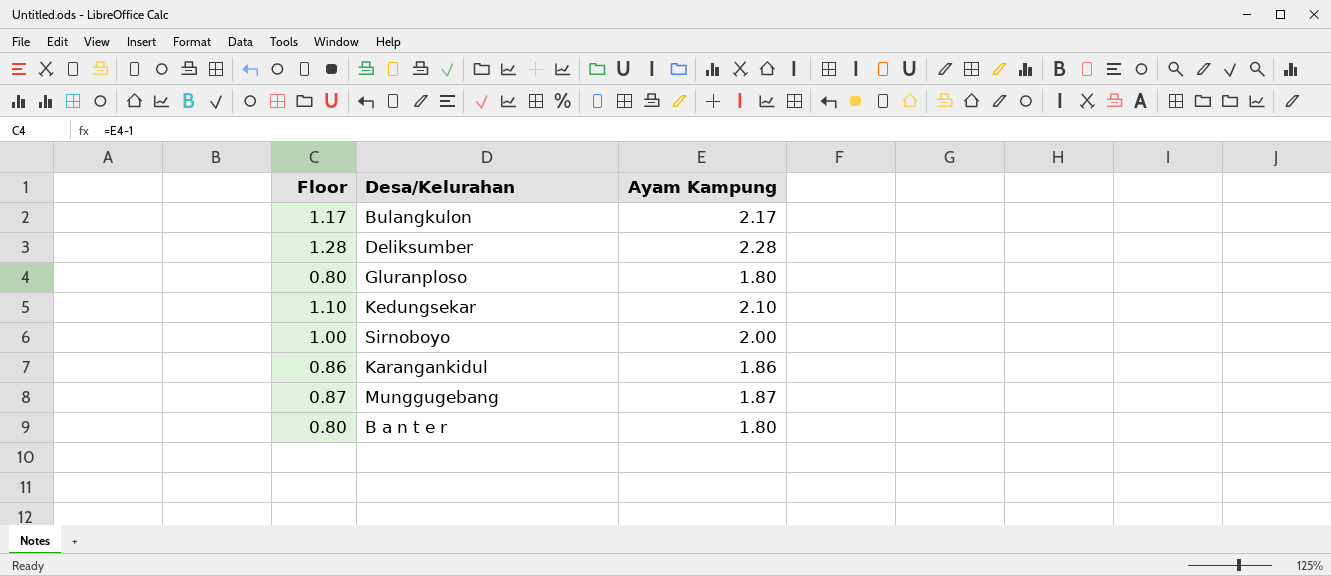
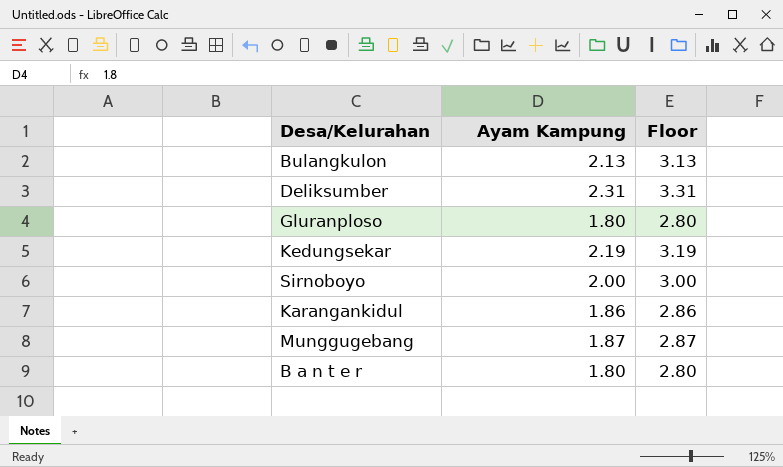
column Floor | formula: [Ayam Kampung] - 1 -> [Ayam Kampung] + 1
column Floor | position: 1 -> 3
Bulangkulon | Ayam Kampung: 2.17 -> 2.13
Deliksumber | Ayam Kampung: 2.28 -> 2.31
Kedungsekar | Ayam Kampung: 2.10 -> 2.19

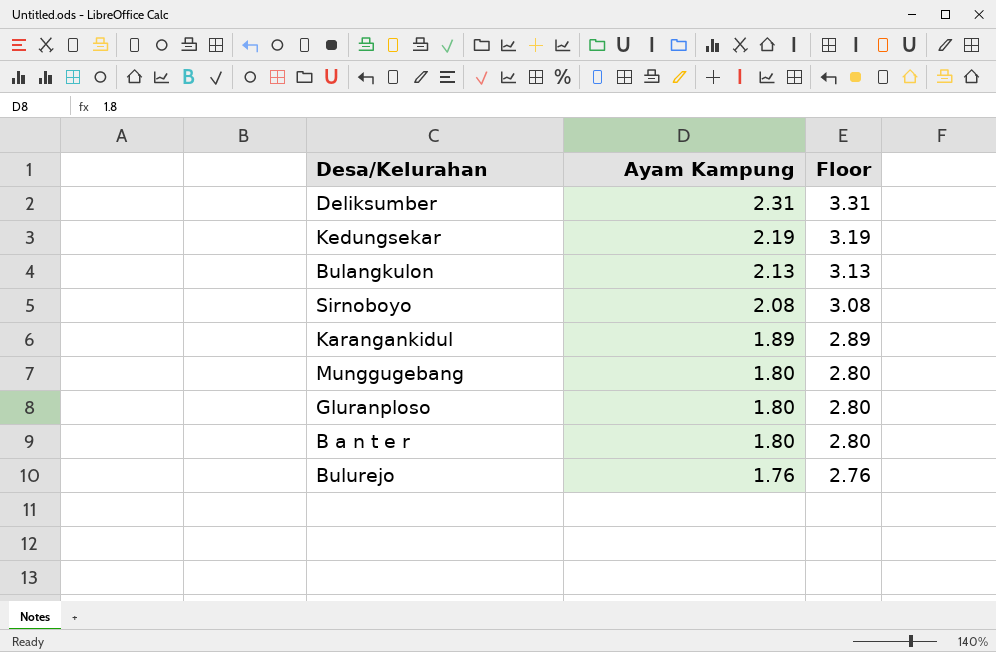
row order: none -> Ayam Kampung descending
Sirnoboyo | Ayam Kampung: 2.00 -> 2.08
Sirnoboyo | Floor: 3.00 -> 3.08
Karangankidul | Ayam Kampung: 1.86 -> 1.89
Karangankidul | Floor: 2.86 -> 2.89
Munggugebang | Ayam Kampung: 1.87 -> 1.80
Munggugebang | Floor: 2.87 -> 2.80
row Bulurejo: none -> 1.76 | 2.76

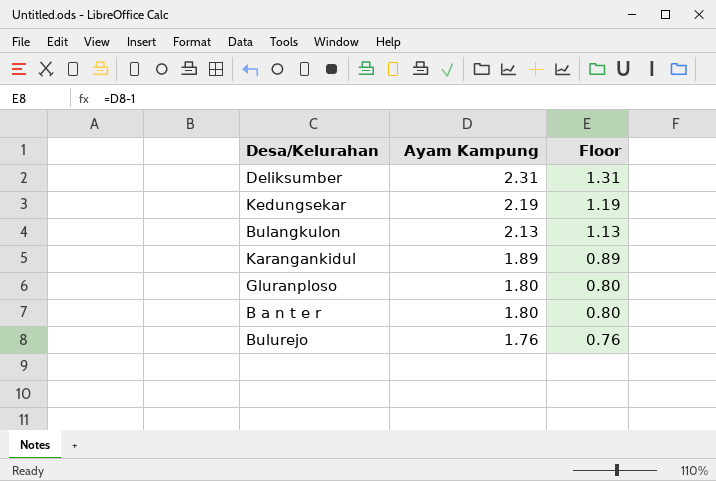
column Floor | formula: [Ayam Kampung] + 1 -> [Ayam Kampung] - 1
row Sirnoboyo: 2.08 | 3.08 -> none
row Munggugebang: 1.80 | 2.80 -> none

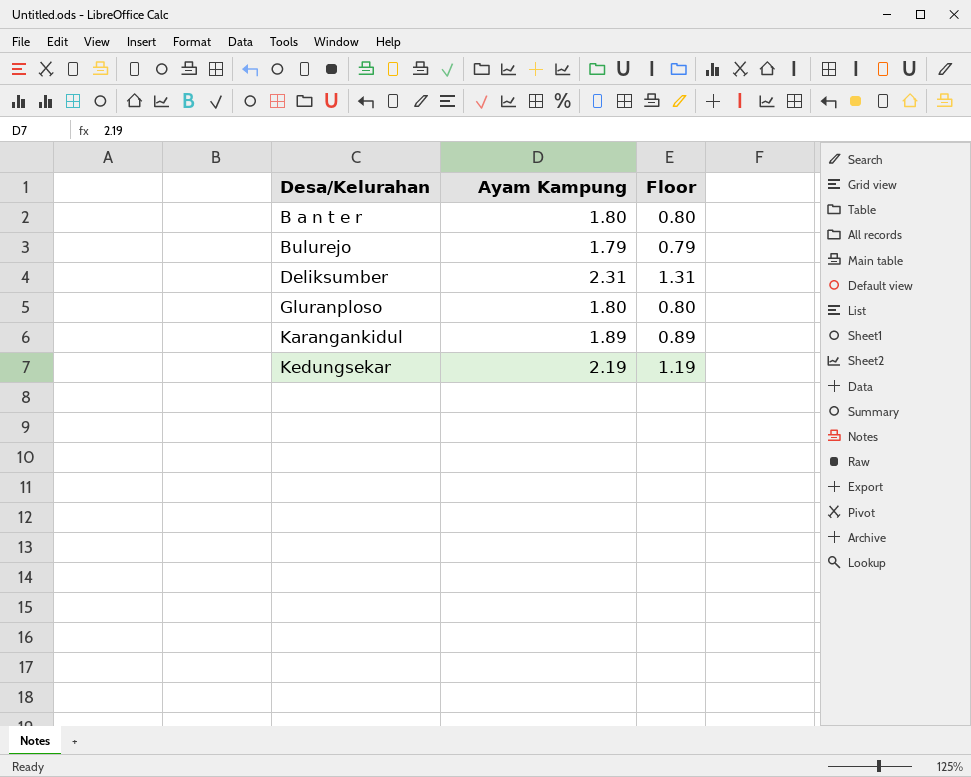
row order: Ayam Kampung descending -> Desa/Kelurahan ascending
row Bulangkulon: 2.13 | 1.13 -> none
Bulurejo | Ayam Kampung: 1.76 -> 1.79
Bulurejo | Floor: 0.76 -> 0.79

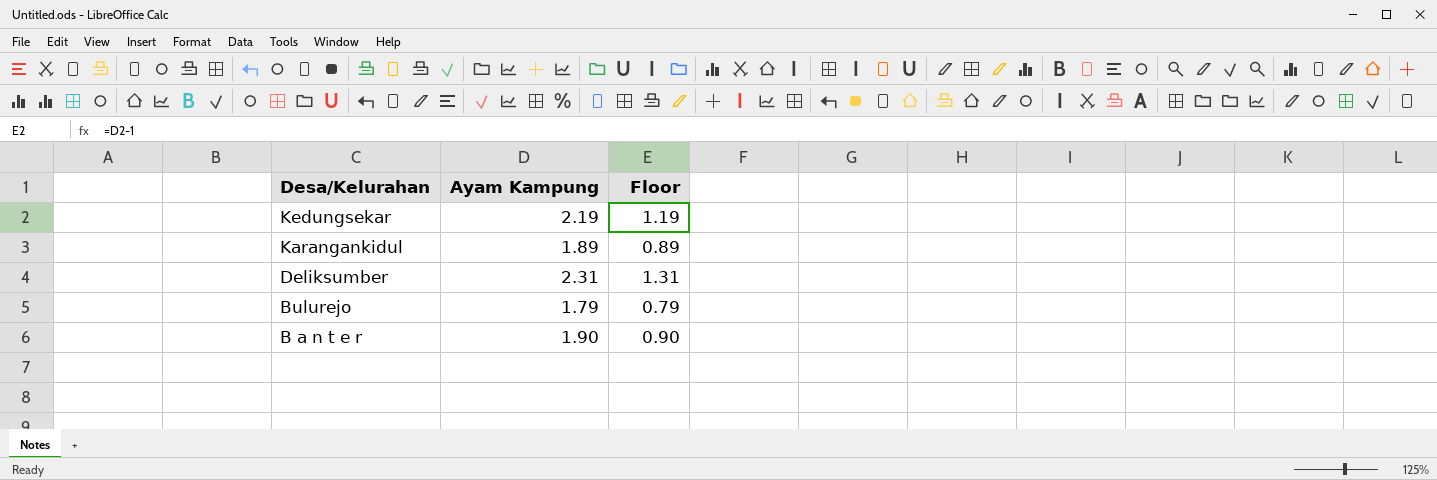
row order: Desa/Kelurahan ascending -> Desa/Kelurahan descending
row Gluranploso: 1.80 | 0.80 -> none
B a n t e r | Ayam Kampung: 1.80 -> 1.90
B a n t e r | Floor: 0.80 -> 0.90

